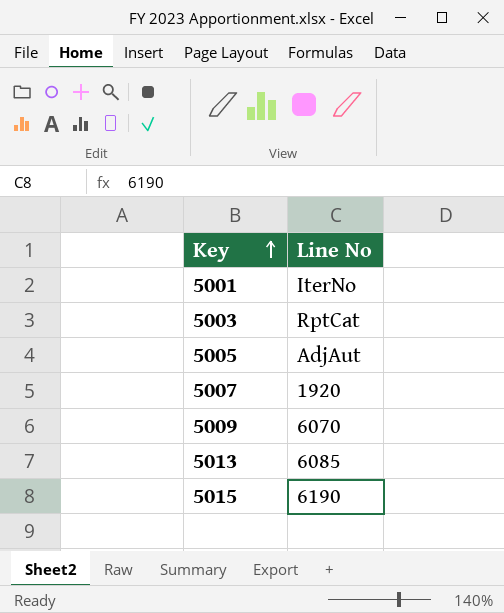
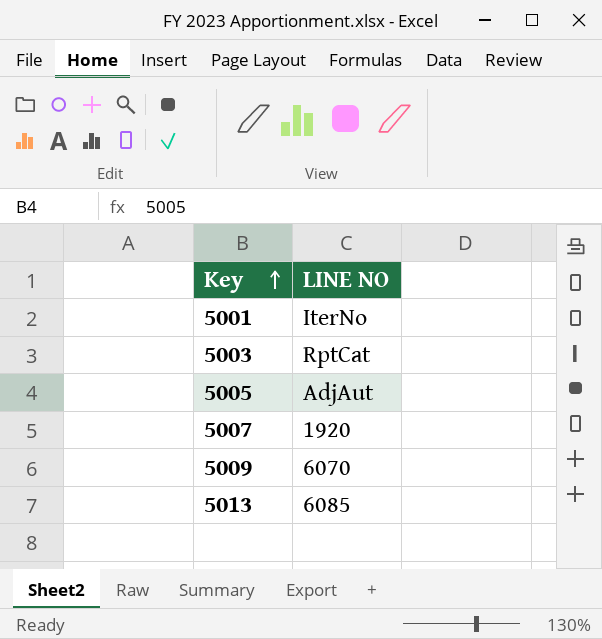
column name: Line No -> LINE NO
row 5015: 6190 -> none

